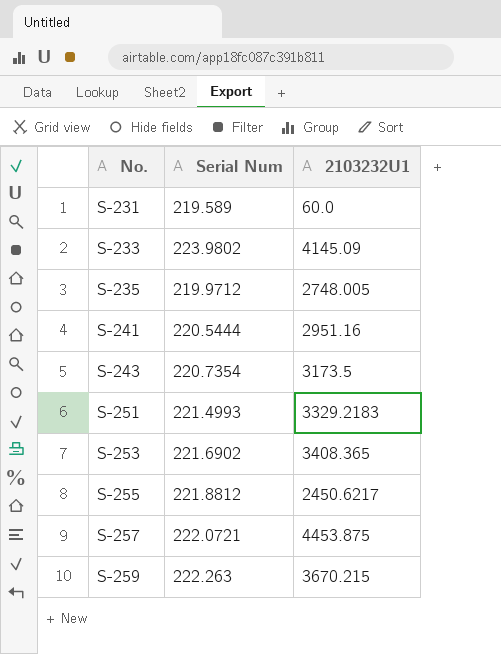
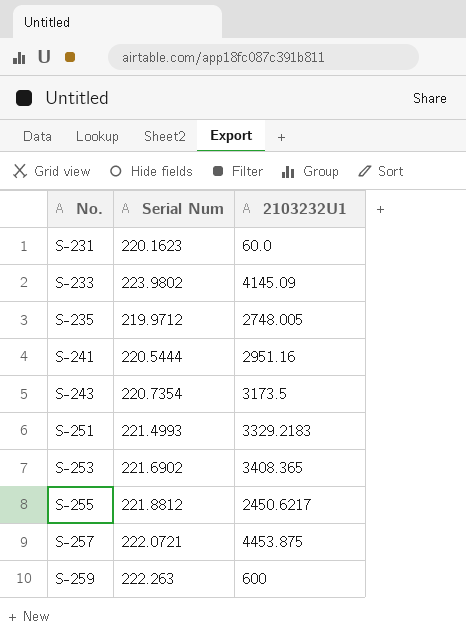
S-231 | Serial Num: 219.589 -> 220.1623
S-259 | 2103232U1: 3670.215 -> 600

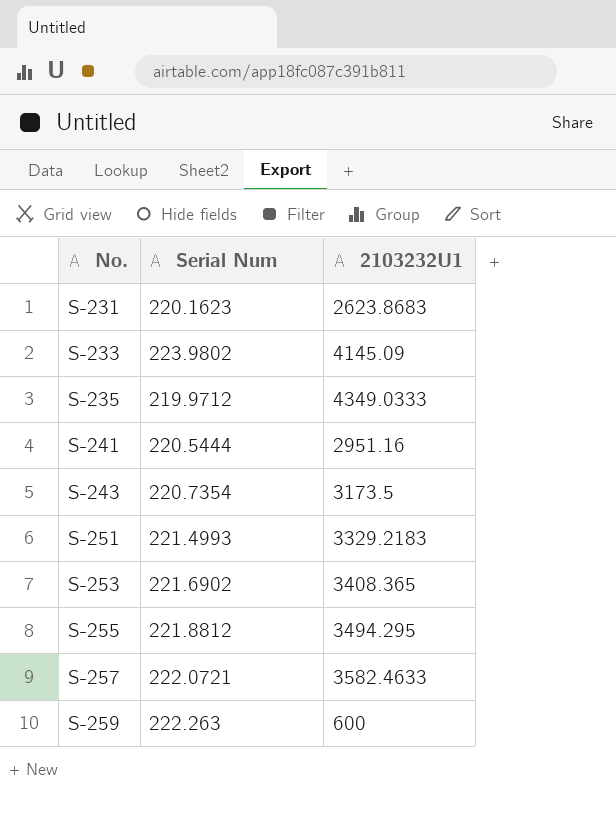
S-231 | 2103232U1: 60.0 -> 2623.8683
S-235 | 2103232U1: 2748.005 -> 4349.0333
S-255 | 2103232U1: 2450.6217 -> 3494.295
S-257 | 2103232U1: 4453.875 -> 3582.4633

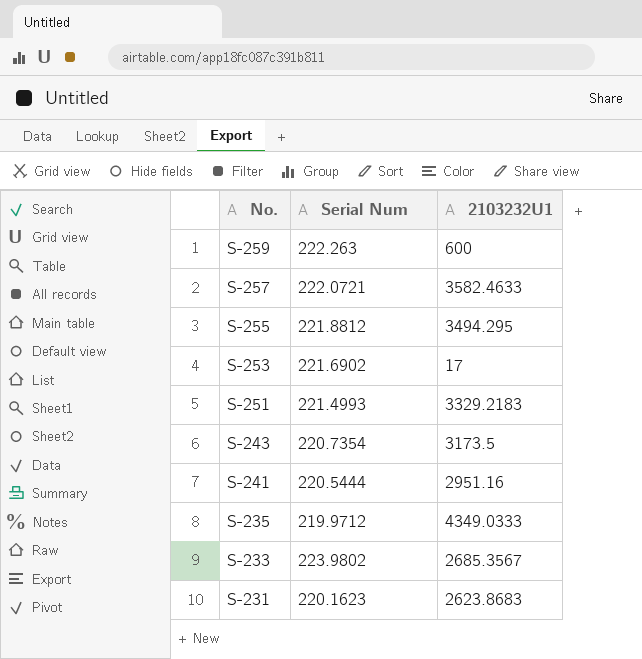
row order: No. ascending -> No. descending
S-253 | 2103232U1: 3408.365 -> 17
S-233 | 2103232U1: 4145.09 -> 2685.3567

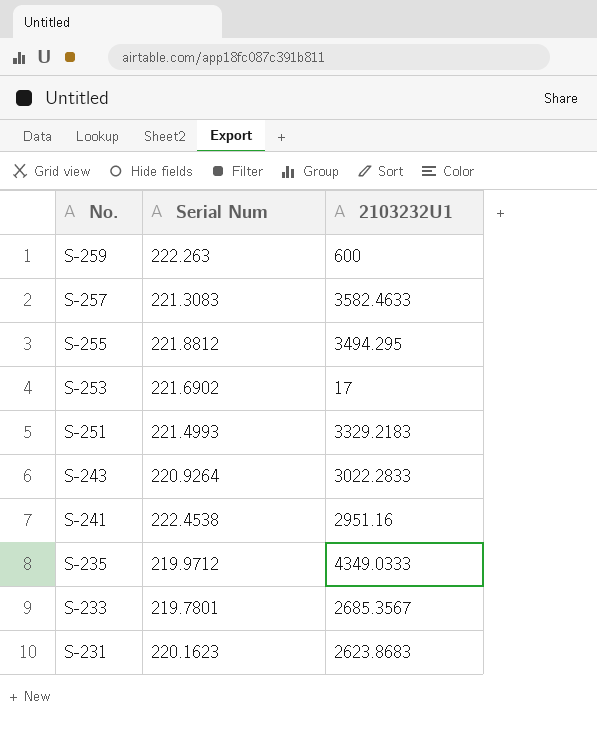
S-257 | Serial Num: 222.0721 -> 221.3083
S-243 | Serial Num: 220.7354 -> 220.9264
S-243 | 2103232U1: 3173.5 -> 3022.2833
S-241 | Serial Num: 220.5444 -> 222.4538
S-233 | Serial Num: 223.9802 -> 219.7801

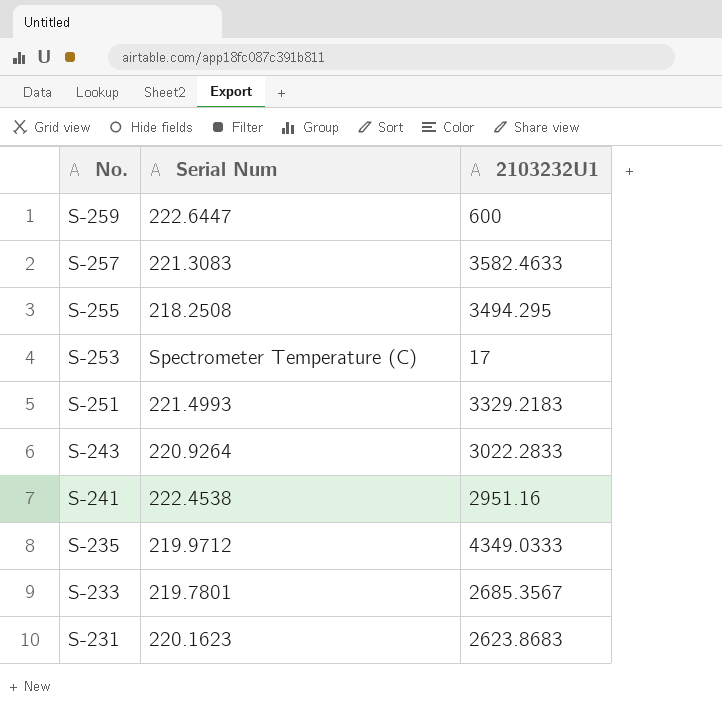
S-259 | Serial Num: 222.263 -> 222.6447
S-255 | Serial Num: 221.8812 -> 218.2508
S-253 | Serial Num: 221.6902 -> Spectrometer Temperature (C)

